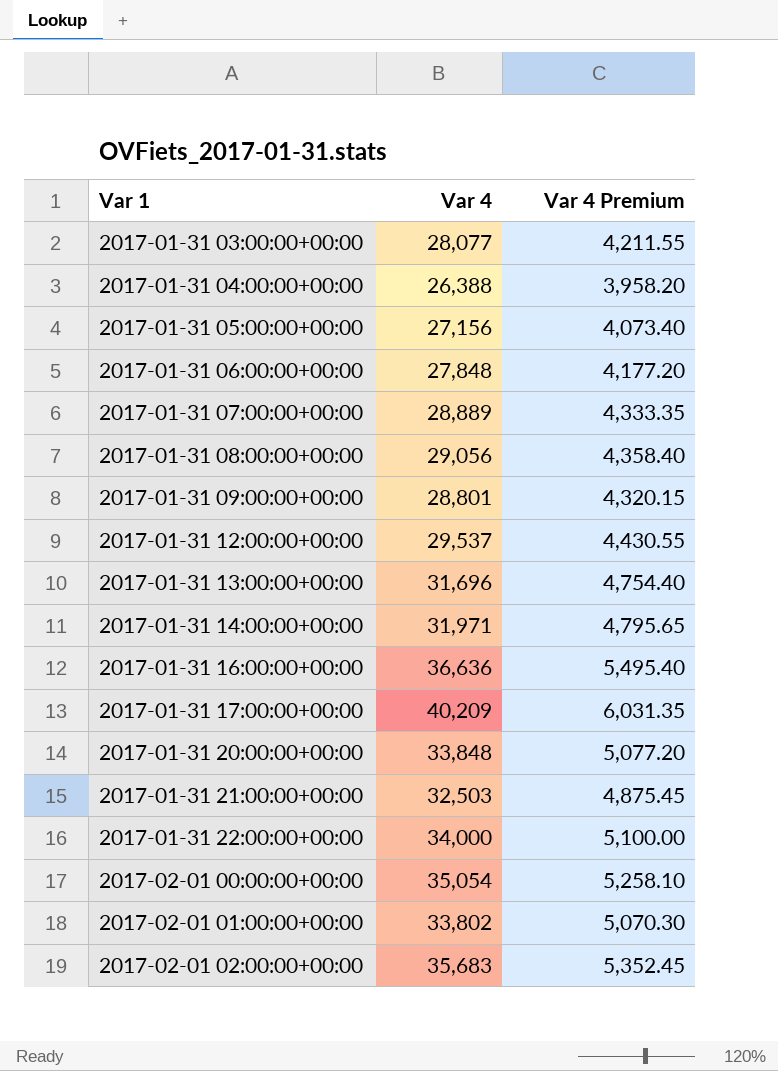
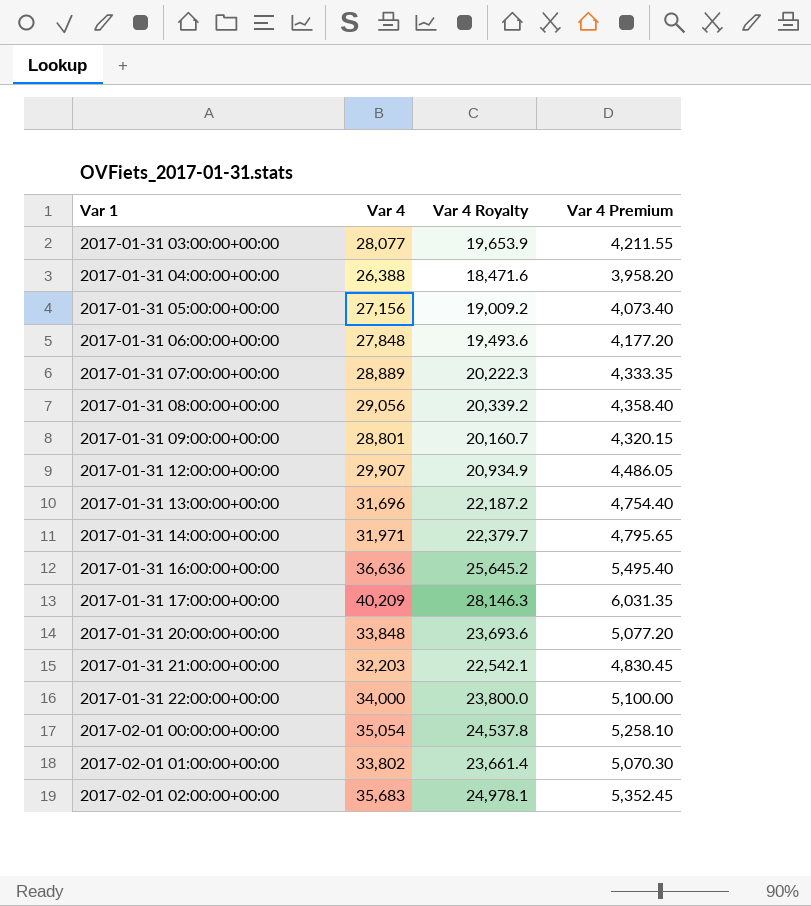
column Var 4 Royalty | formula: none -> [Var 4] * 0.7
2017-01-31 12:00:00+00:00 | Var 4: 29,537 -> 29,907
2017-01-31 12:00:00+00:00 | Var 4 Premium: 4,430.55 -> 4,486.05
2017-01-31 21:00:00+00:00 | Var 4: 32,503 -> 32,203
2017-01-31 21:00:00+00:00 | Var 4 Premium: 4,875.45 -> 4,830.45

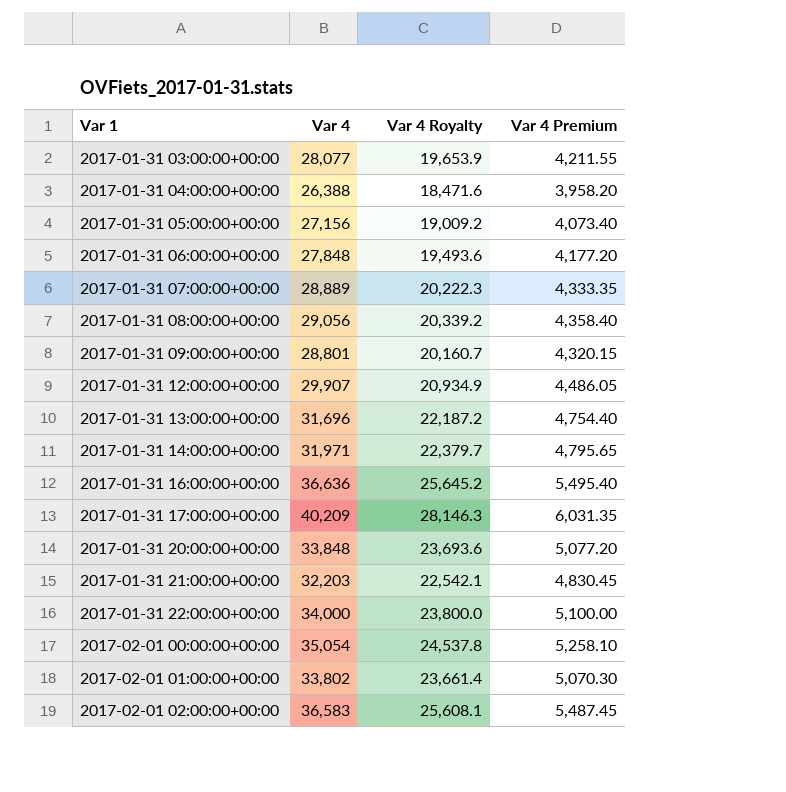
2017-02-01 02:00:00+00:00 | Var 4: 35,683 -> 36,583
2017-02-01 02:00:00+00:00 | Var 4 Royalty: 24,978.1 -> 25,608.1
2017-02-01 02:00:00+00:00 | Var 4 Premium: 5,352.45 -> 5,487.45

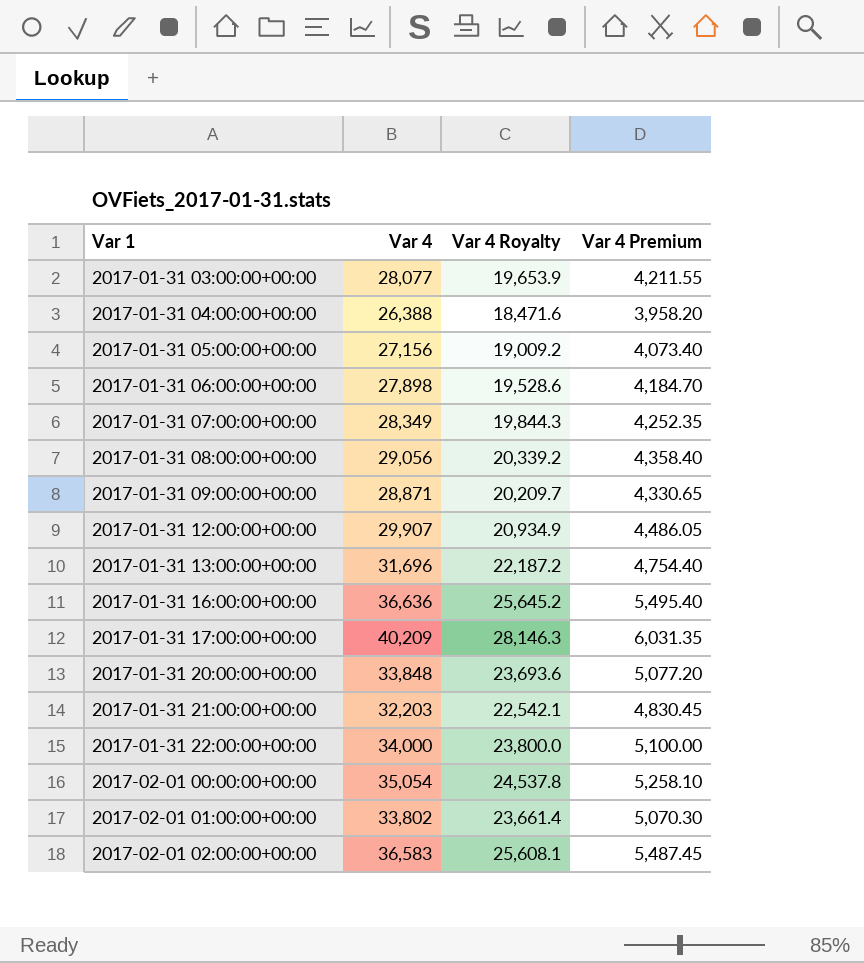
row 2017-01-31 14:00:00+00:00: 31,971 | 22,379.7 | 4,795.65 -> none
2017-01-31 06:00:00+00:00 | Var 4: 27,848 -> 27,898
2017-01-31 06:00:00+00:00 | Var 4 Royalty: 19,493.6 -> 19,528.6
2017-01-31 06:00:00+00:00 | Var 4 Premium: 4,177.20 -> 4,184.70
2017-01-31 07:00:00+00:00 | Var 4: 28,889 -> 28,349
2017-01-31 07:00:00+00:00 | Var 4 Royalty: 20,222.3 -> 19,844.3
2017-01-31 07:00:00+00:00 | Var 4 Premium: 4,333.35 -> 4,252.35
2017-01-31 09:00:00+00:00 | Var 4: 28,801 -> 28,871
2017-01-31 09:00:00+00:00 | Var 4 Royalty: 20,160.7 -> 20,209.7
2017-01-31 09:00:00+00:00 | Var 4 Premium: 4,320.15 -> 4,330.65

